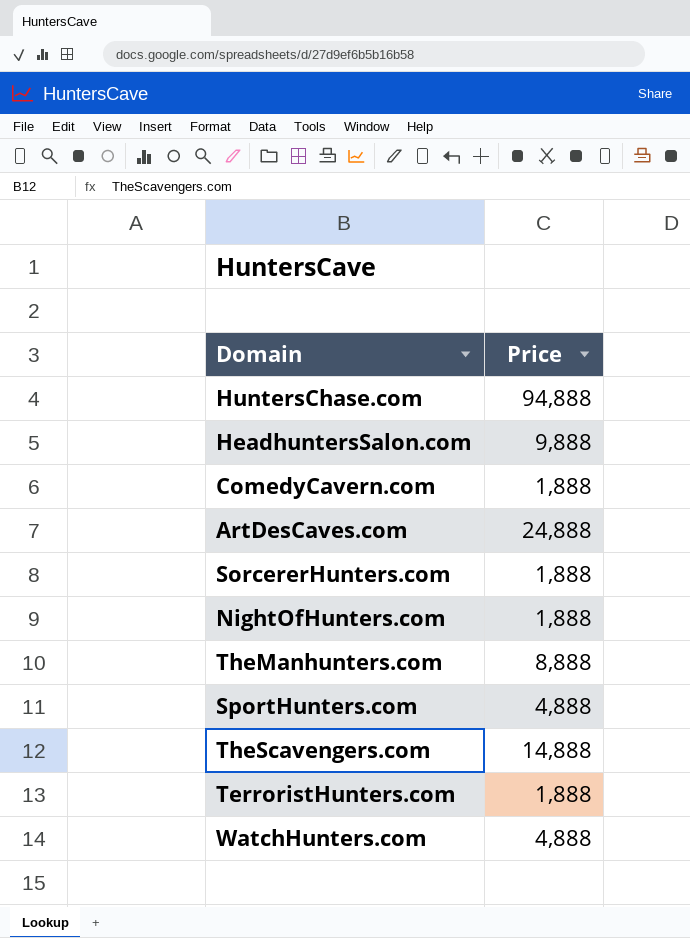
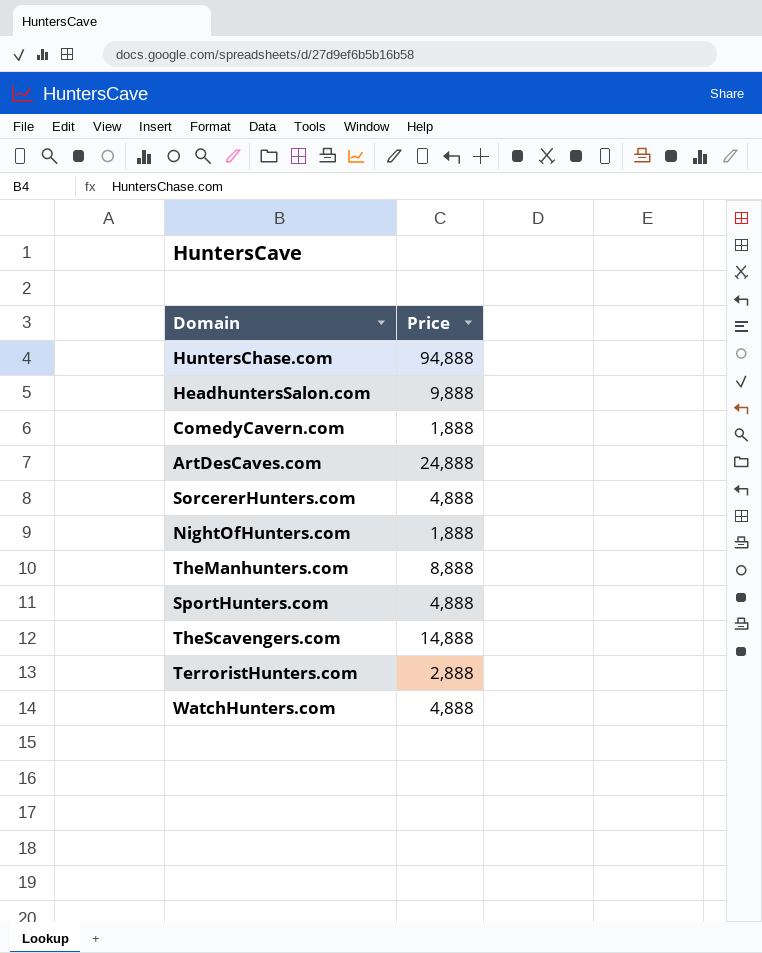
SorcererHunters.com | Price: 1,888 -> 4,888
TerroristHunters.com | Price: 1,888 -> 2,888

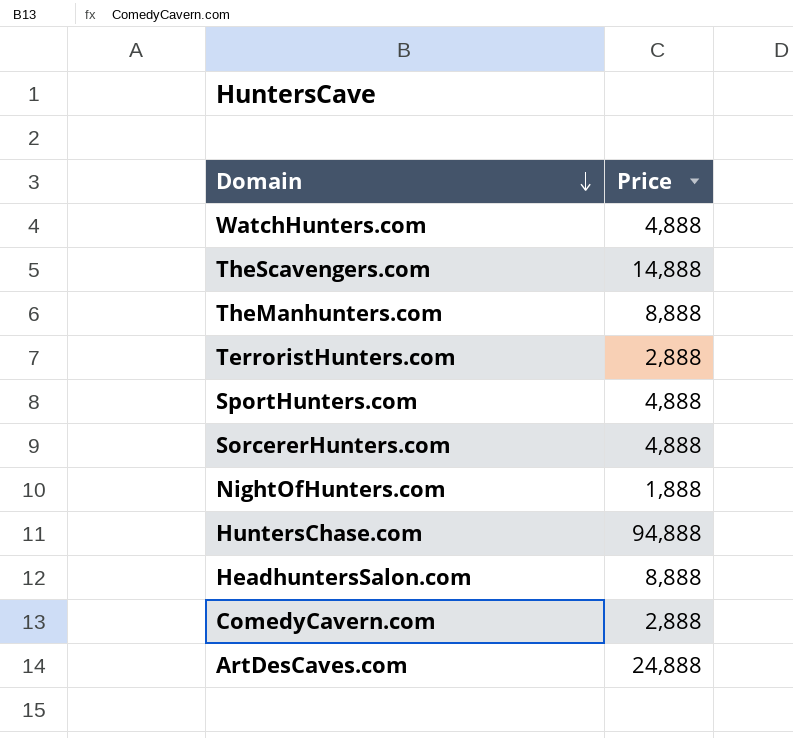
row order: none -> Domain descending
HeadhuntersSalon.com | Price: 9,888 -> 8,888
ComedyCavern.com | Price: 1,888 -> 2,888

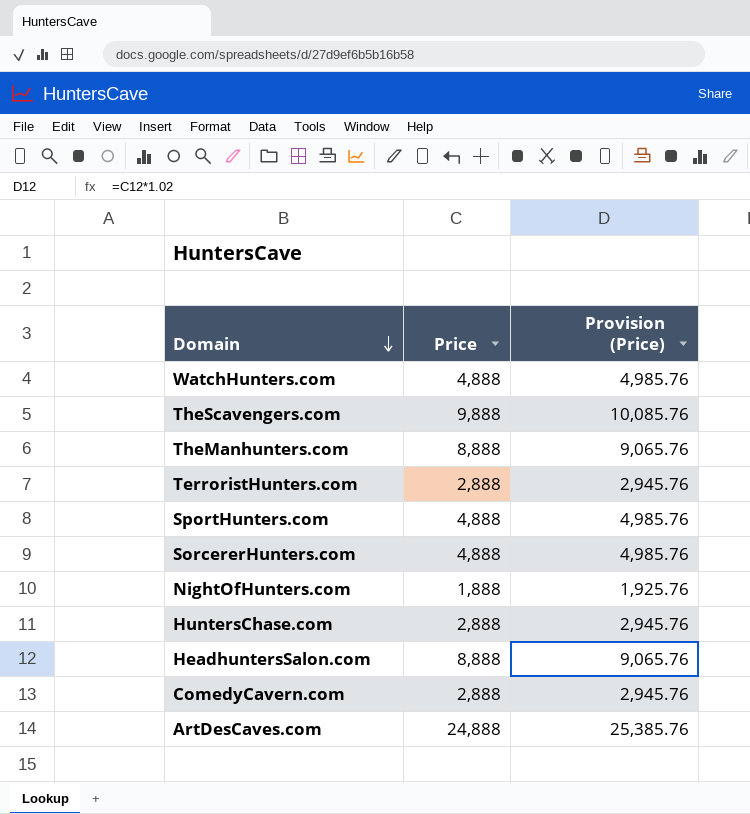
column Provision (Price) | formula: none -> [Price] * 1.02
TheScavengers.com | Price: 14,888 -> 9,888
HuntersChase.com | Price: 94,888 -> 2,888

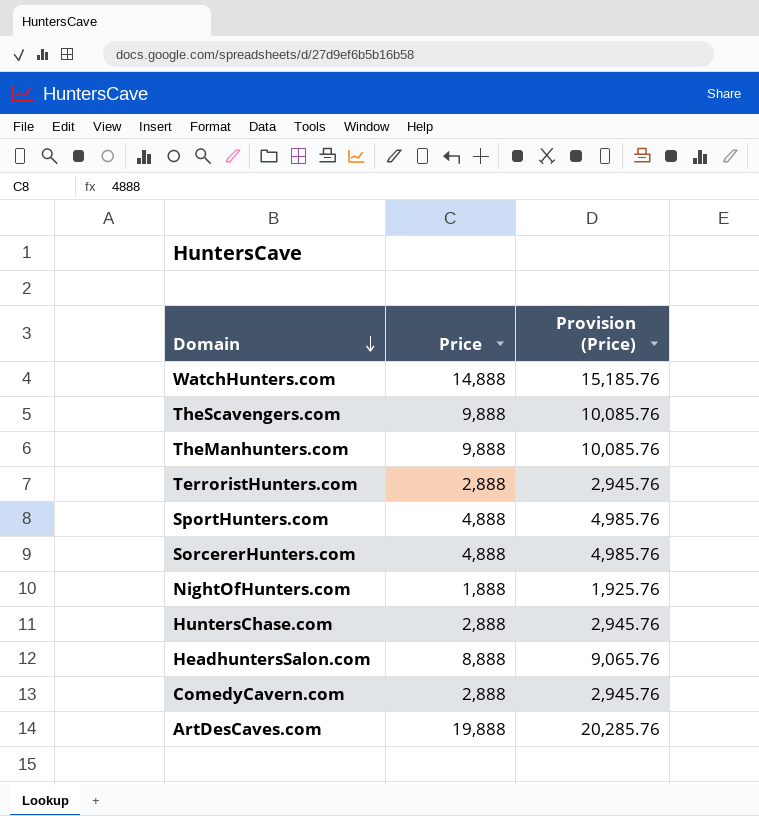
WatchHunters.com | Price: 4,888 -> 14,888
WatchHunters.com | Provision (Price): 4,985.76 -> 15,185.76
TheManhunters.com | Price: 8,888 -> 9,888
TheManhunters.com | Provision (Price): 9,065.76 -> 10,085.76
ArtDesCaves.com | Price: 24,888 -> 19,888
ArtDesCaves.com | Provision (Price): 25,385.76 -> 20,285.76

